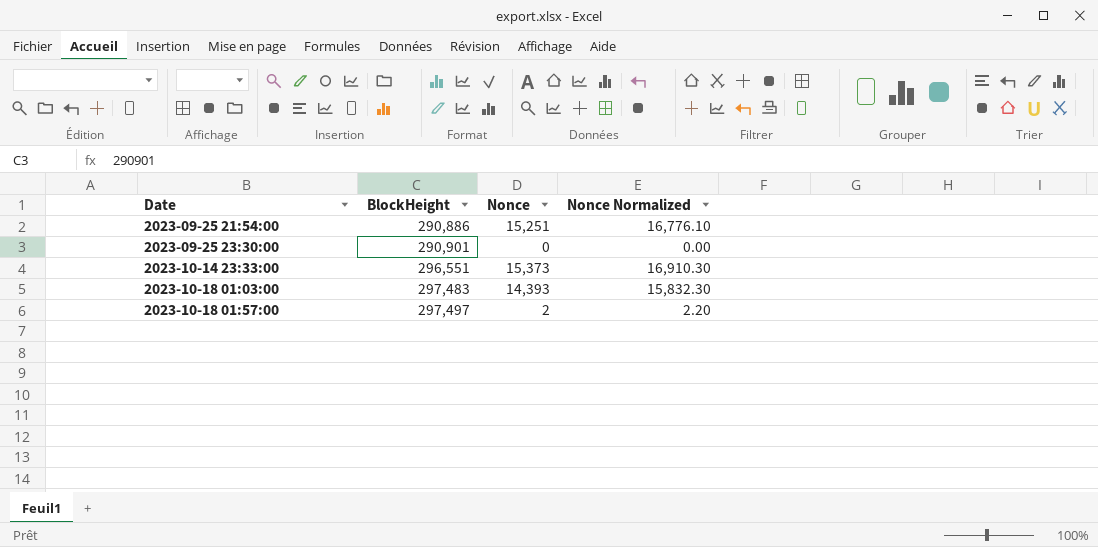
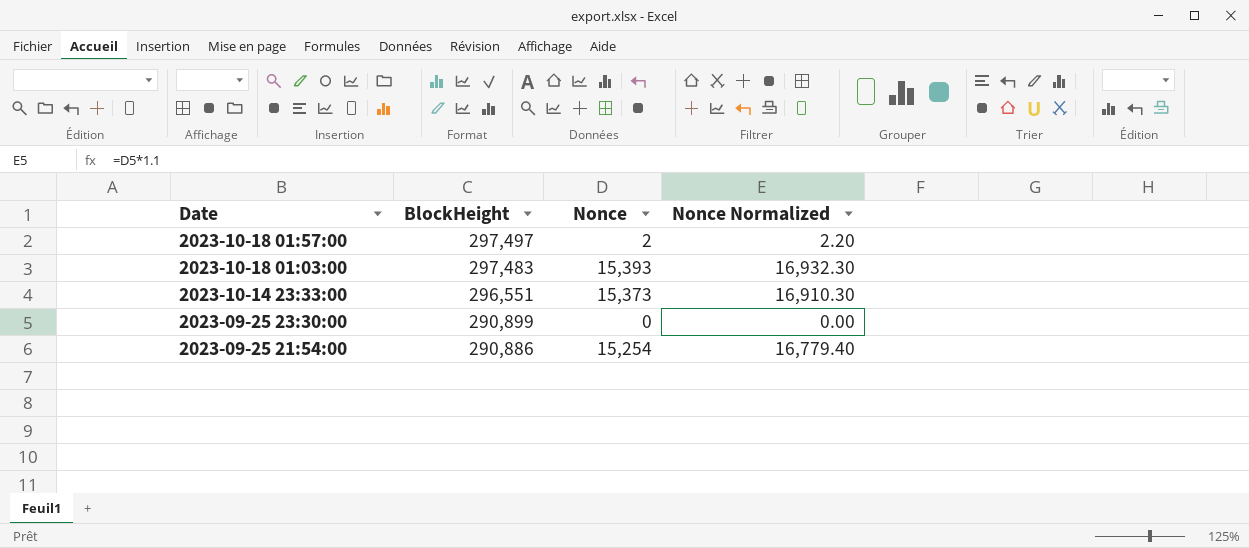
row order: Date ascending -> Date descending
2023-10-18 01:03:00 | Nonce: 14,393 -> 15,393
2023-10-18 01:03:00 | Nonce Normalized: 15,832.30 -> 16,932.30
2023-09-25 23:30:00 | BlockHeight: 290,901 -> 290,899
2023-09-25 21:54:00 | Nonce: 15,251 -> 15,254
2023-09-25 21:54:00 | Nonce Normalized: 16,776.10 -> 16,779.40

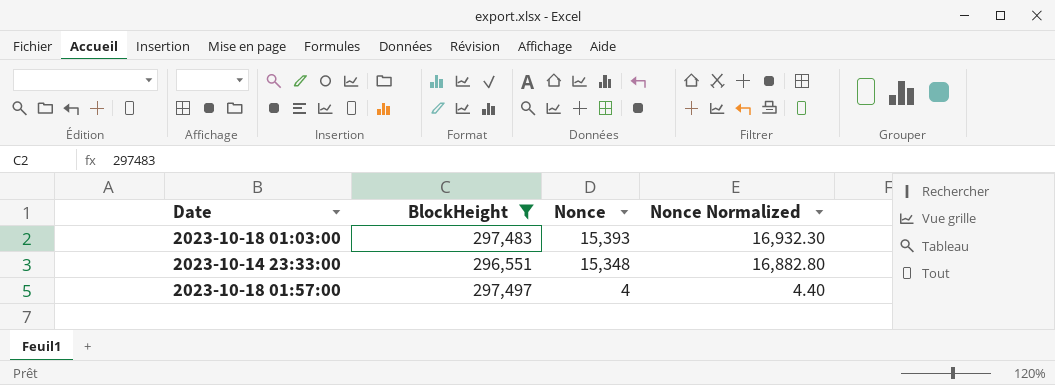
filter: none -> BlockHeight >= 296,551
row order: Date descending -> Nonce descending
2023-10-14 23:33:00 | Nonce: 15,373 -> 15,348
2023-10-14 23:33:00 | Nonce Normalized: 16,910.30 -> 16,882.80
2023-10-18 01:57:00 | Nonce: 2 -> 4
2023-10-18 01:57:00 | Nonce Normalized: 2.20 -> 4.40

